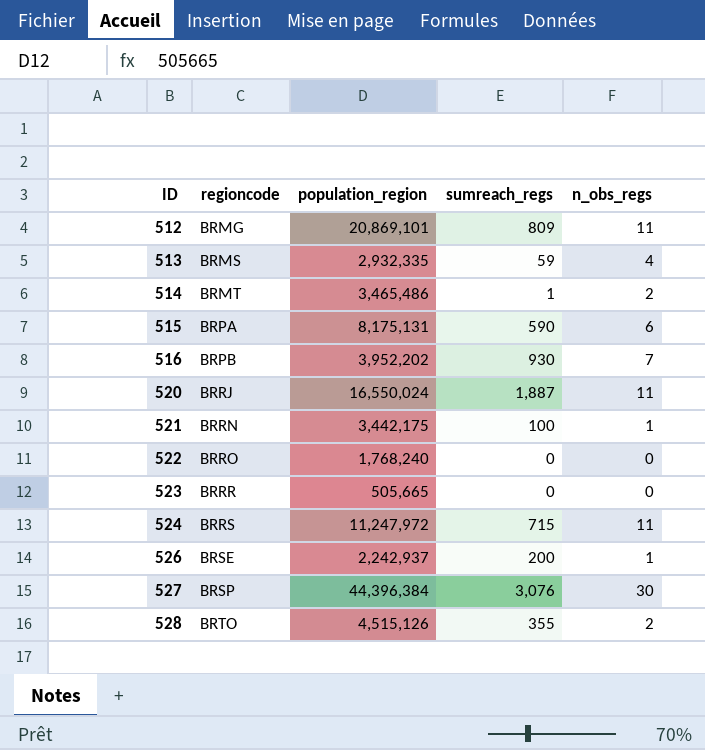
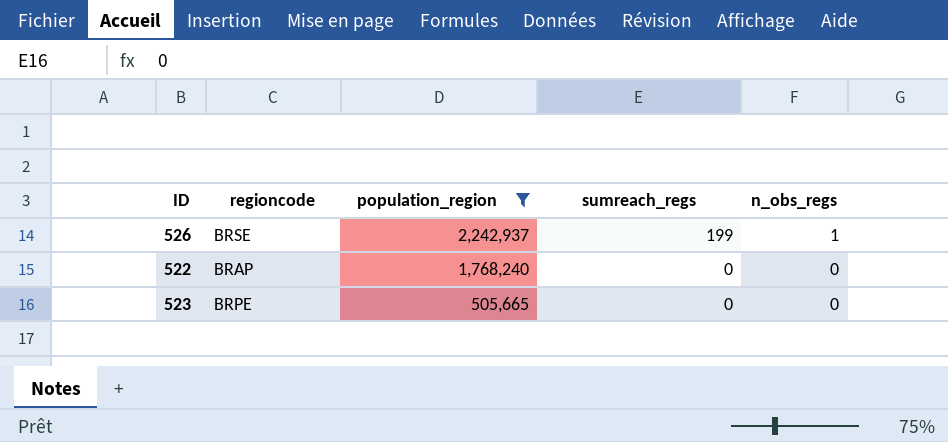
filter: none -> population_region <= 2,242,937
row order: ID ascending -> population_region descending
526 | sumreach_regs: 200 -> 199
522 | regioncode: BRRO -> BRAP
523 | regioncode: BRRR -> BRPE

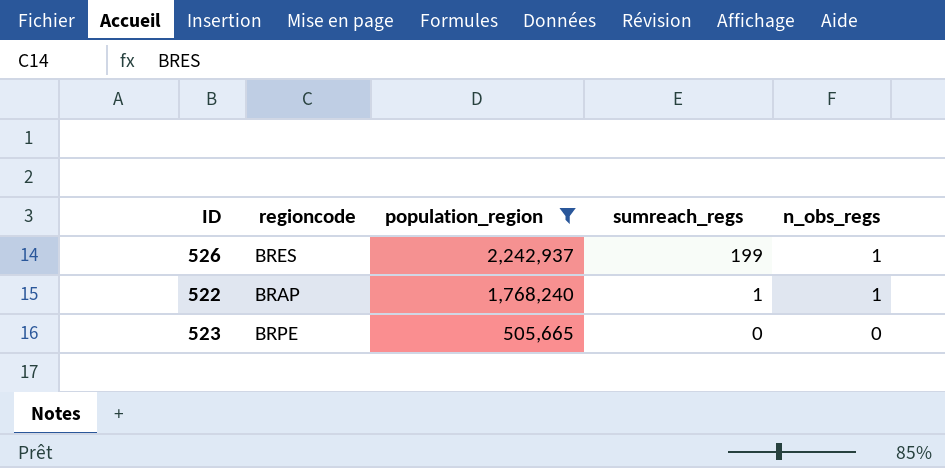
526 | regioncode: BRSE -> BRES
522 | sumreach_regs: 0 -> 1
522 | n_obs_regs: 0 -> 1

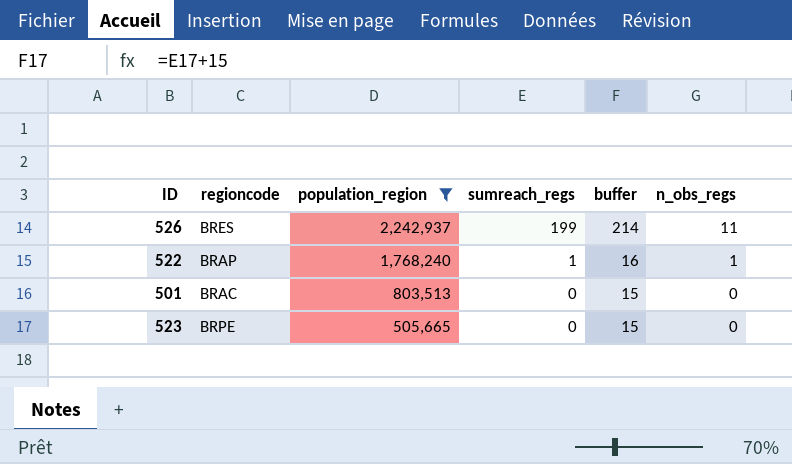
column buffer | formula: none -> [sumreach_regs] + 15
526 | n_obs_regs: 1 -> 11
row 501: none -> BRAC | 803,513 | 0 | 15 | 0

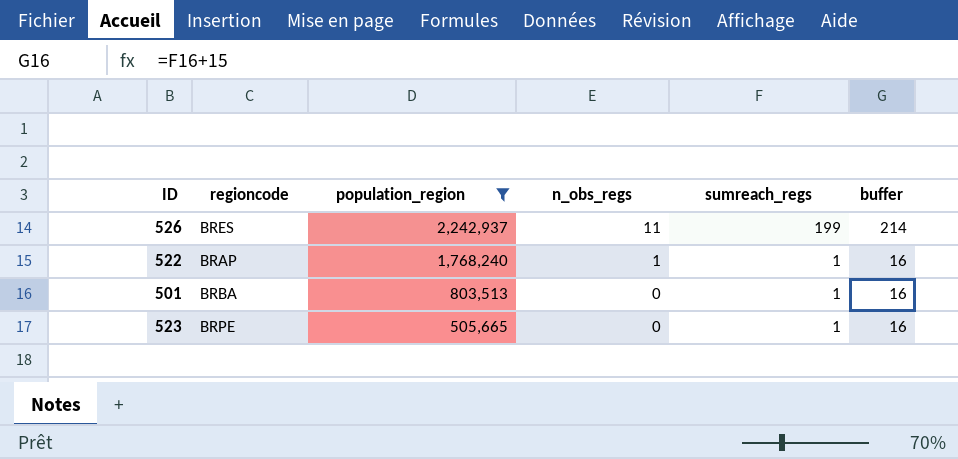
column n_obs_regs | position: 6 -> 4
501 | regioncode: BRAC -> BRBA
501 | sumreach_regs: 0 -> 1
501 | buffer: 15 -> 16
523 | sumreach_regs: 0 -> 1
523 | buffer: 15 -> 16

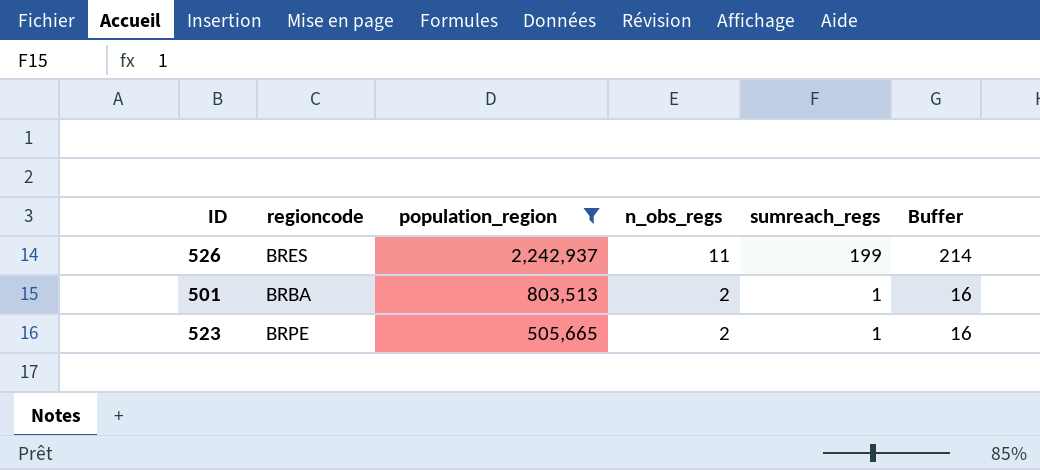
column name: buffer -> Buffer
row 522: BRAP | 1,768,240 | 1 | 1 | 16 -> none
501 | n_obs_regs: 0 -> 2
523 | n_obs_regs: 0 -> 2

